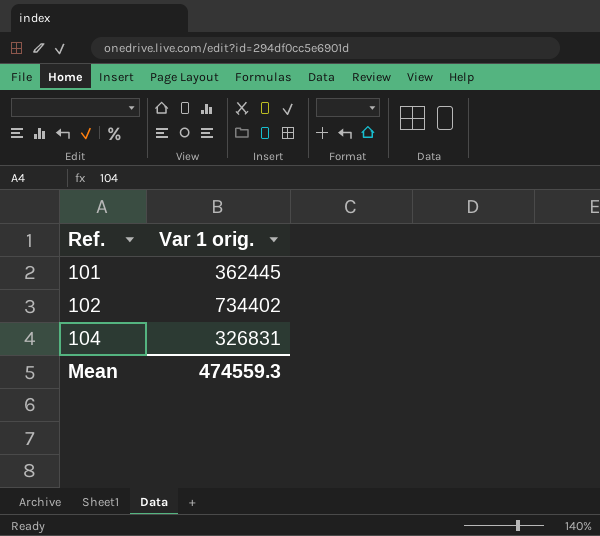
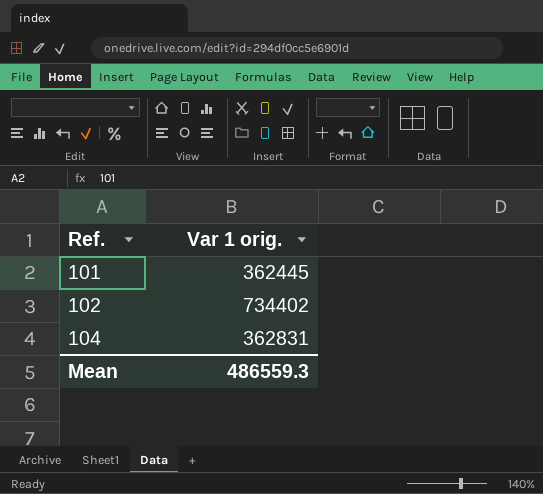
104 | Var 1 orig.: 326831 -> 362831
Mean | Var 1 orig.: 474559.3 -> 486559.3

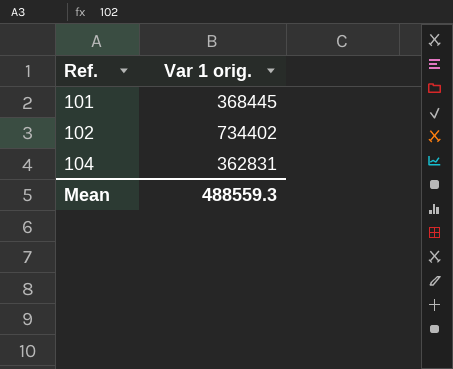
101 | Var 1 orig.: 362445 -> 368445
Mean | Var 1 orig.: 486559.3 -> 488559.3

